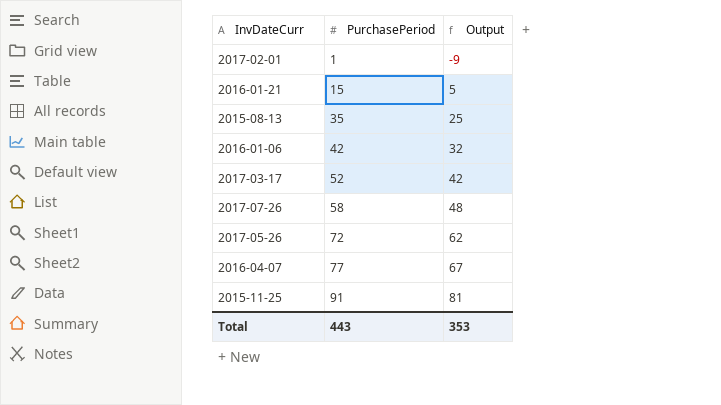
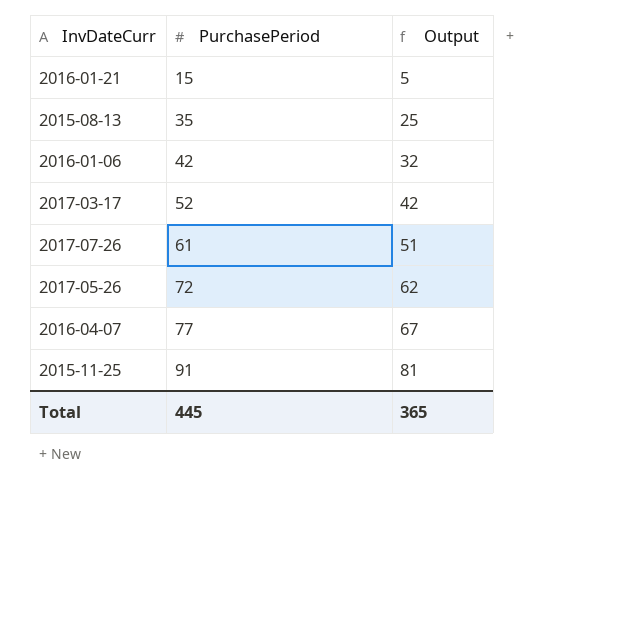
row 2017-02-01: 1 | -9 -> none
2017-07-26 | PurchasePeriod: 58 -> 61
2017-07-26 | Output: 48 -> 51
Total | PurchasePeriod: 443 -> 445
Total | Output: 353 -> 365

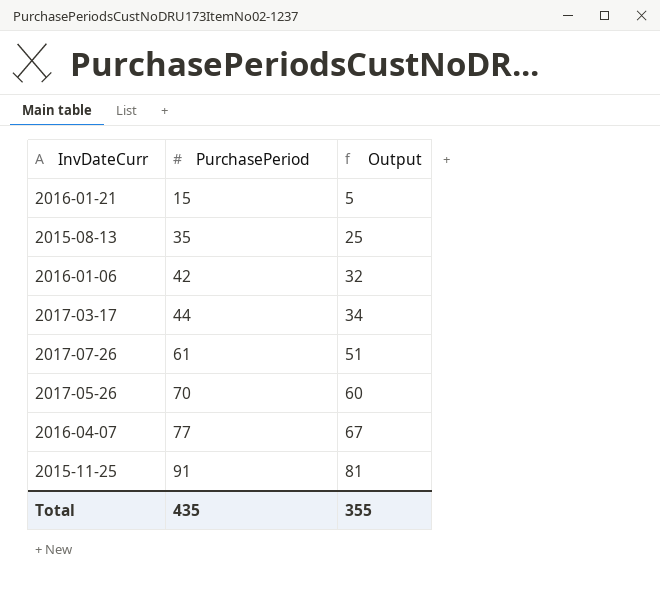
2017-03-17 | PurchasePeriod: 52 -> 44
2017-03-17 | Output: 42 -> 34
2017-05-26 | PurchasePeriod: 72 -> 70
2017-05-26 | Output: 62 -> 60
Total | PurchasePeriod: 445 -> 435
Total | Output: 365 -> 355

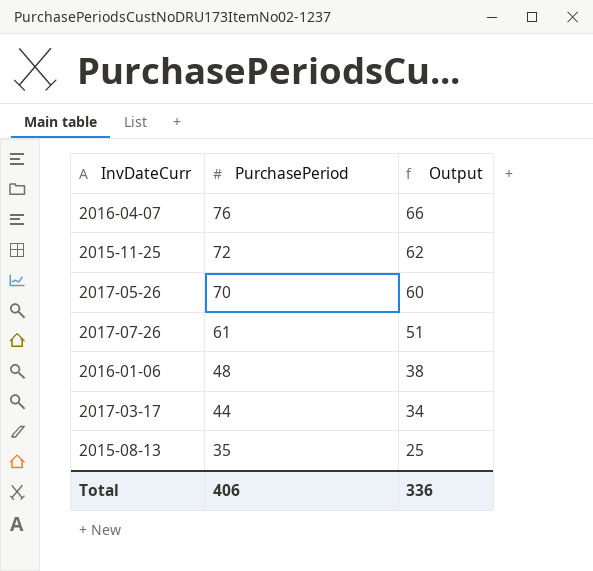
row order: PurchasePeriod ascending -> PurchasePeriod descending
row 2016-01-21: 15 | 5 -> none
2016-04-07 | PurchasePeriod: 77 -> 76
2016-04-07 | Output: 67 -> 66
2015-11-25 | PurchasePeriod: 91 -> 72
2015-11-25 | Output: 81 -> 62
2016-01-06 | PurchasePeriod: 42 -> 48
2016-01-06 | Output: 32 -> 38
Total | PurchasePeriod: 435 -> 406
Total | Output: 355 -> 336

